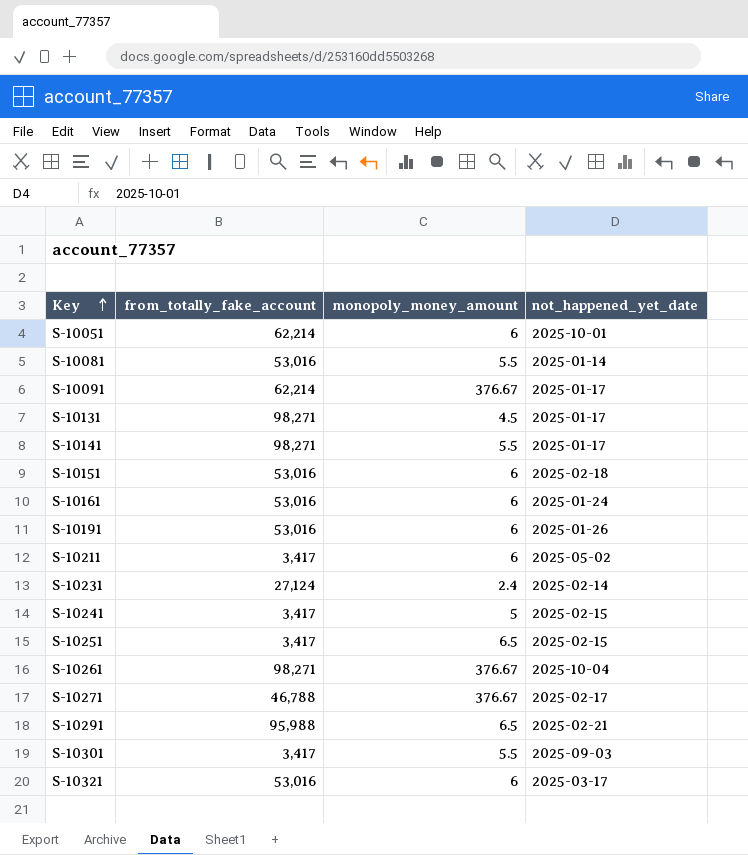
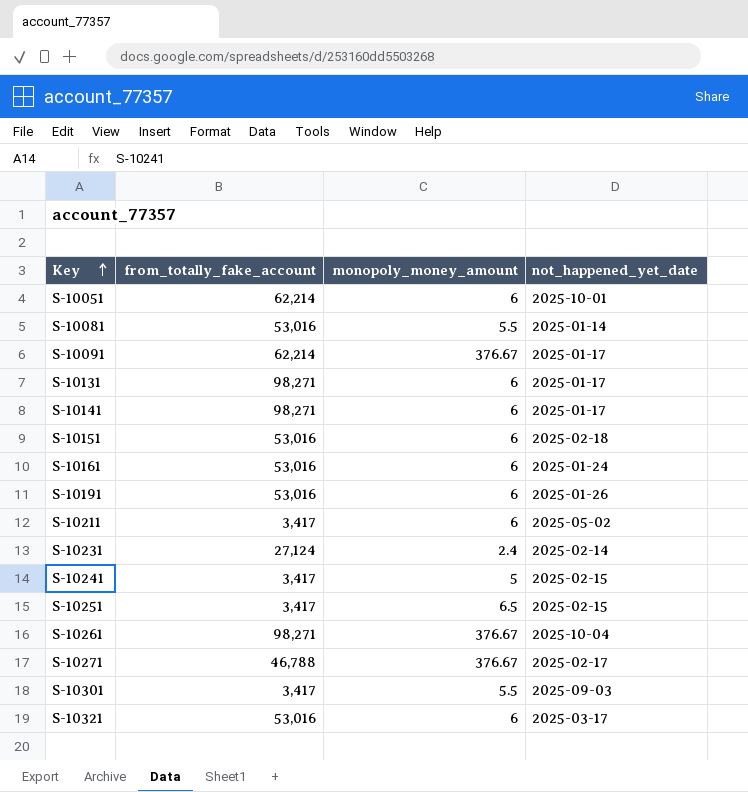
row S-10291: 95,988 | 6.5 | 2025-02-21 -> none
S-10131 | monopoly_money_amount: 4.5 -> 6
S-10141 | monopoly_money_amount: 5.5 -> 6

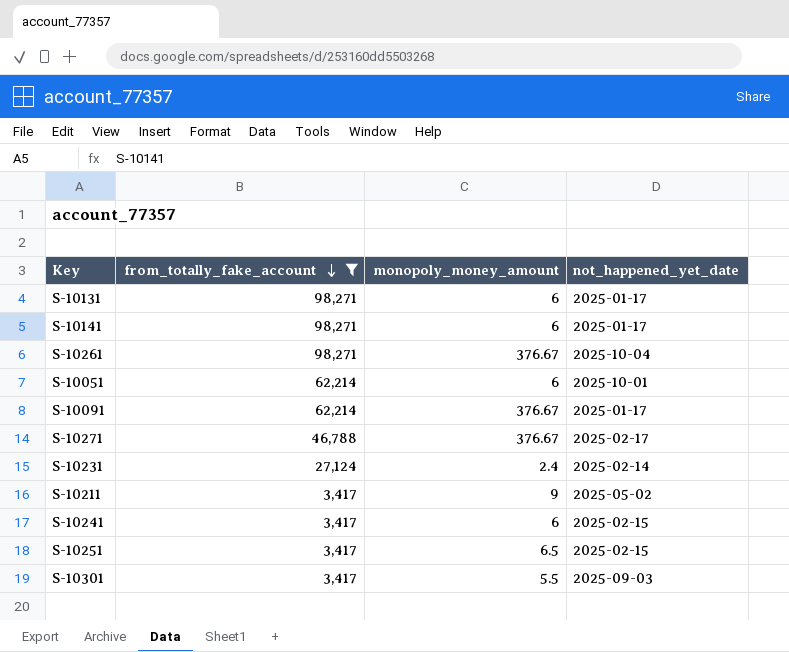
filter: none -> from_totally_fake_account != 53,016
row order: Key ascending -> from_totally_fake_account descending
S-10211 | monopoly_money_amount: 6 -> 9
S-10241 | monopoly_money_amount: 5 -> 6

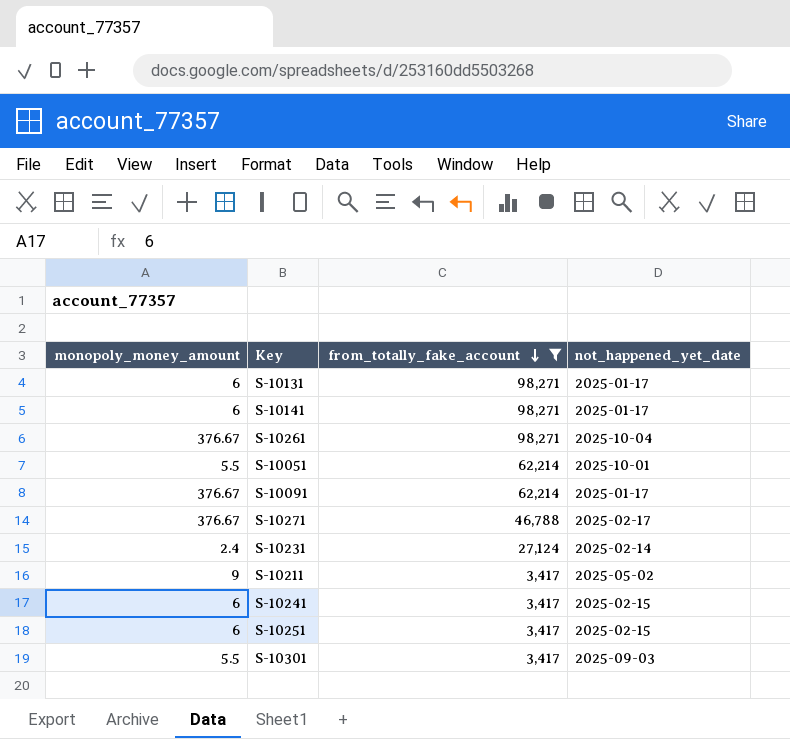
column monopoly_money_amount | position: 3 -> 1
S-10051 | monopoly_money_amount: 6 -> 5.5
S-10251 | monopoly_money_amount: 6.5 -> 6

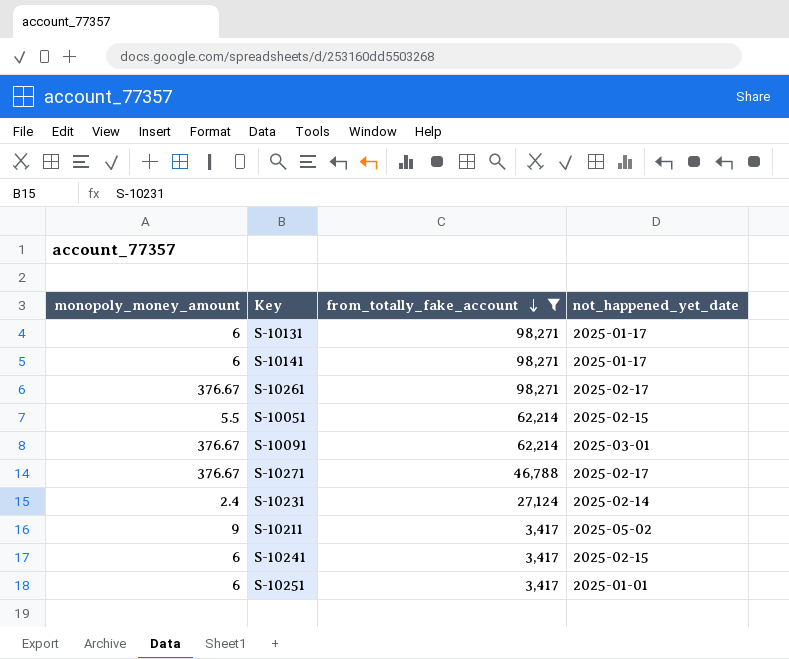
row S-10301: 5.5 | 3,417 | 2025-09-03 -> none
S-10261 | not_happened_yet_date: 2025-10-04 -> 2025-02-17
S-10051 | not_happened_yet_date: 2025-10-01 -> 2025-02-15
S-10091 | not_happened_yet_date: 2025-01-17 -> 2025-03-01
S-10251 | not_happened_yet_date: 2025-02-15 -> 2025-01-01

